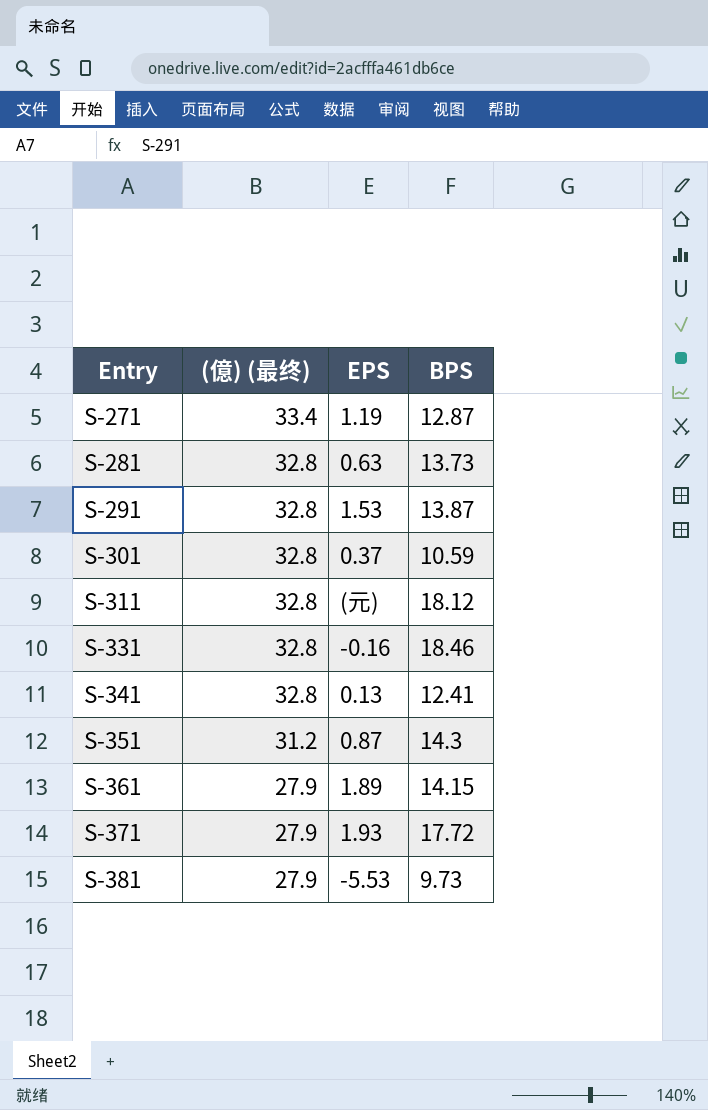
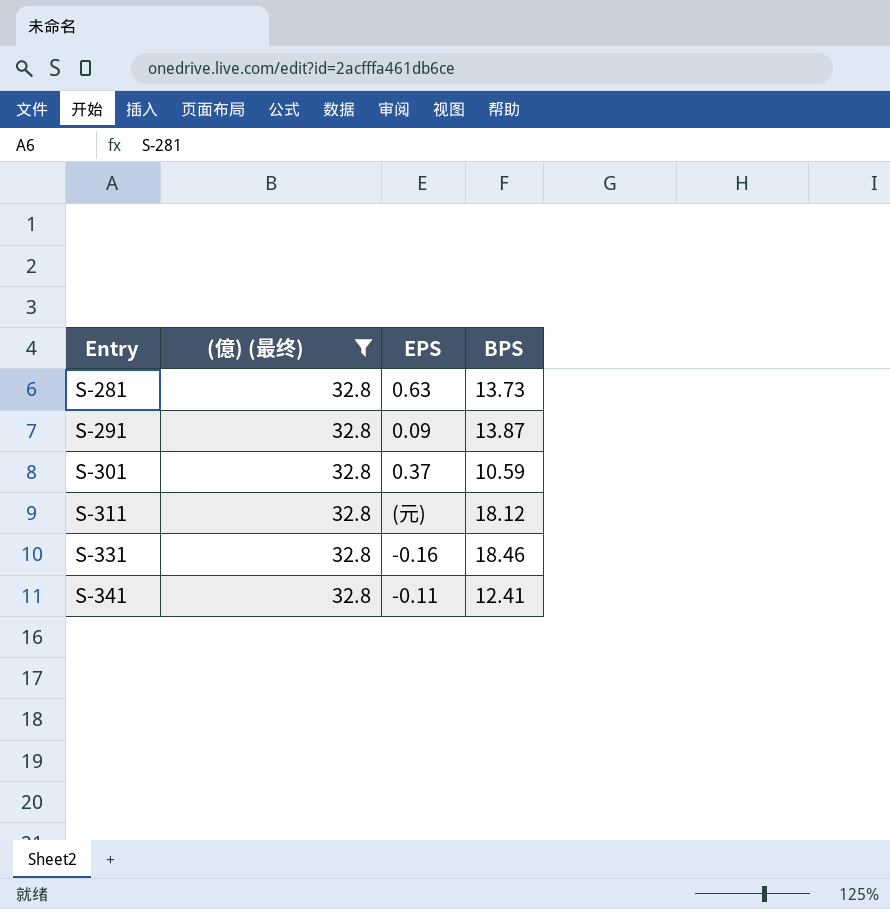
filter: none -> (億) (最终) = 32.8
S-291 | EPS: 1.53 -> 0.09
S-341 | EPS: 0.13 -> -0.11

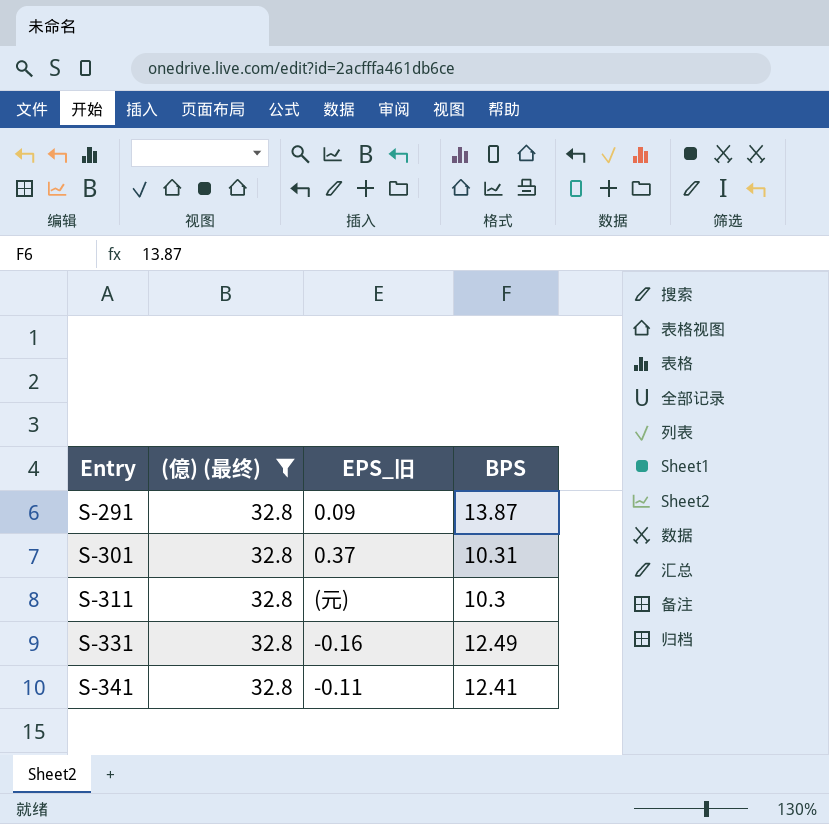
column name: EPS -> EPS_旧
row S-281: 32.8 | 0.63 | 13.73 -> none
S-301 | BPS: 10.59 -> 10.31
S-311 | BPS: 18.12 -> 10.3
S-331 | BPS: 18.46 -> 12.49

